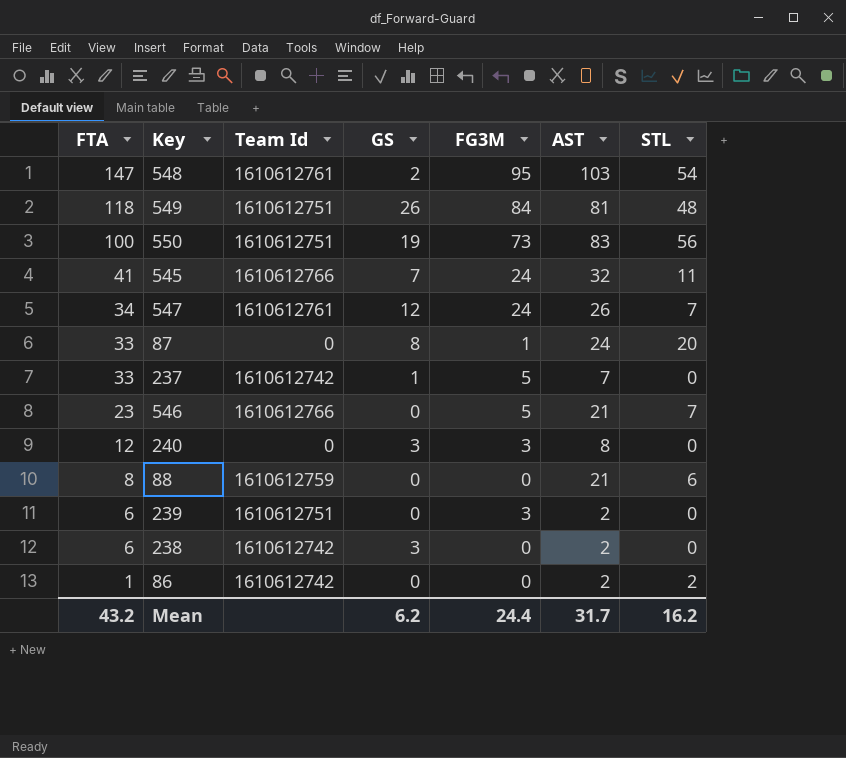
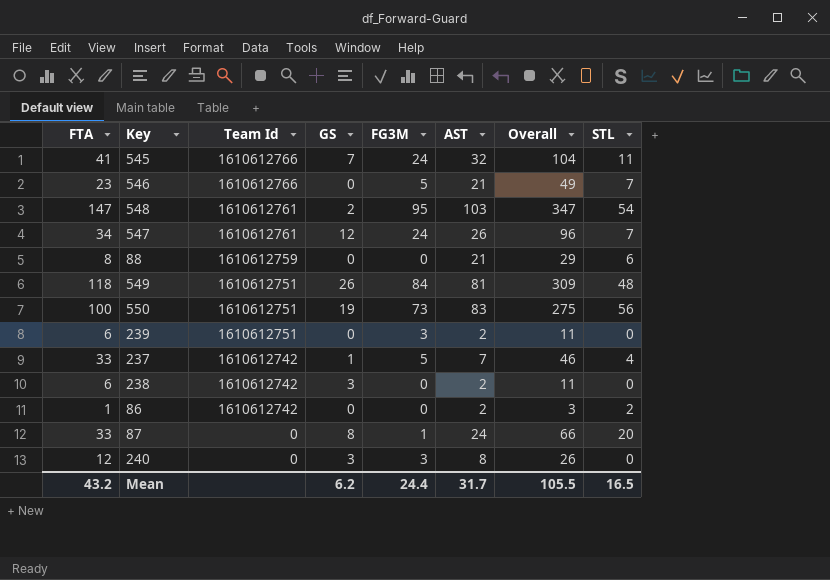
row order: FTA descending -> Team Id descending
column Overall | formula: none -> [FTA] + [GS] + [FG3M] + [AST]
237 | STL: 0 -> 4
Mean | STL: 16.2 -> 16.5

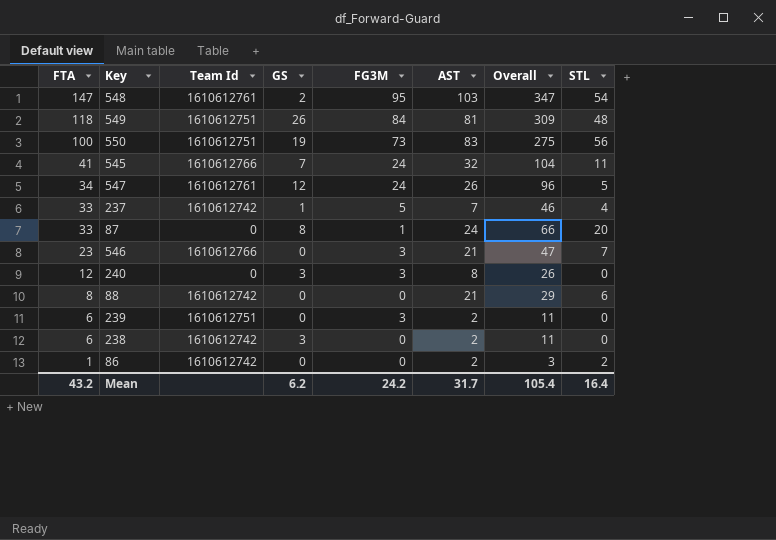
row order: Team Id descending -> FTA descending
547 | STL: 7 -> 5
546 | FG3M: 5 -> 3
546 | Overall: 49 -> 47
88 | Team Id: 1610612759 -> 1610612742
Mean | FG3M: 24.4 -> 24.2
Mean | Overall: 105.5 -> 105.4
Mean | STL: 16.5 -> 16.4

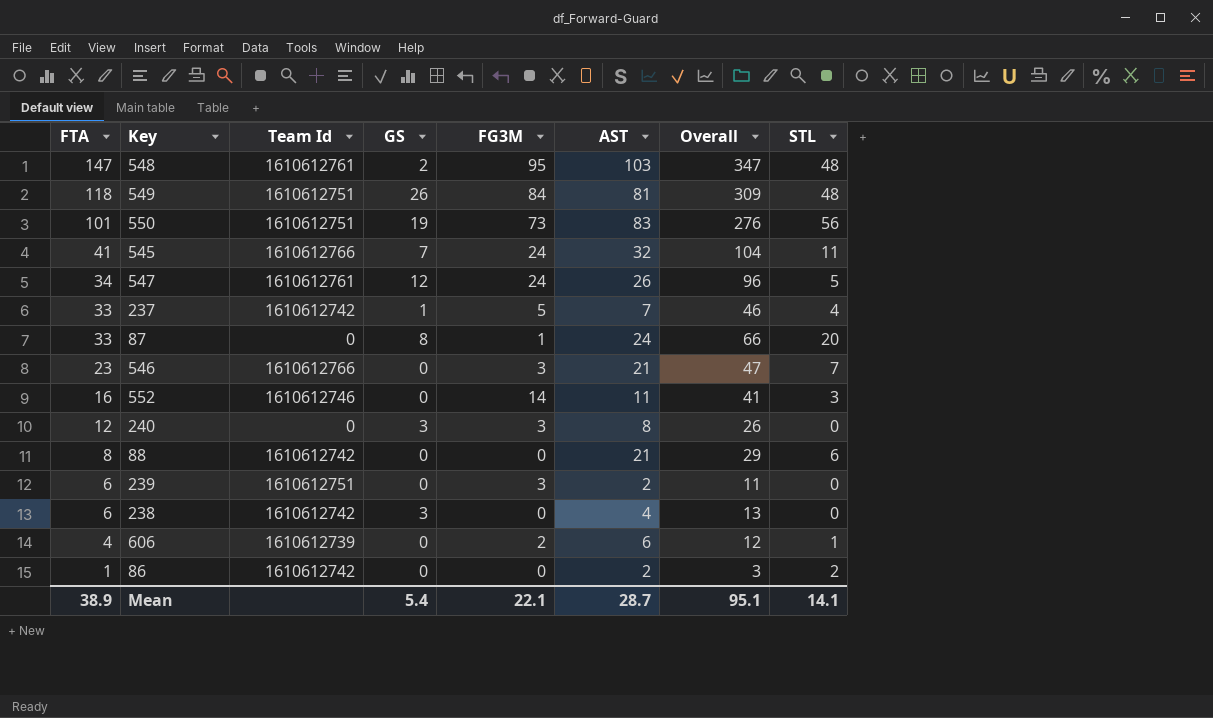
548 | STL: 54 -> 48
550 | FTA: 100 -> 101
550 | Overall: 275 -> 276
row 552: none -> 16 | 1610612746 | 0 | 14 | 11 | 41 | 3
238 | AST: 2 -> 4
238 | Overall: 11 -> 13
row 606: none -> 4 | 1610612739 | 0 | 2 | 6 | 12 | 1
Mean | FTA: 43.2 -> 38.9
Mean | GS: 6.2 -> 5.4
Mean | FG3M: 24.2 -> 22.1
Mean | AST: 31.7 -> 28.7
Mean | Overall: 105.4 -> 95.1
Mean | STL: 16.4 -> 14.1

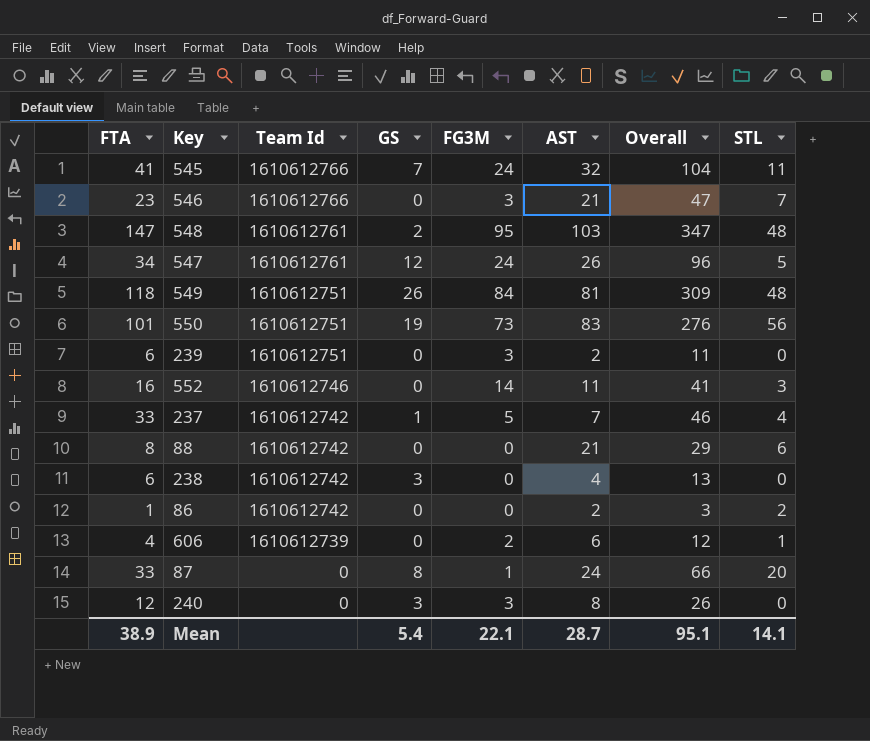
row order: FTA descending -> Team Id descending

